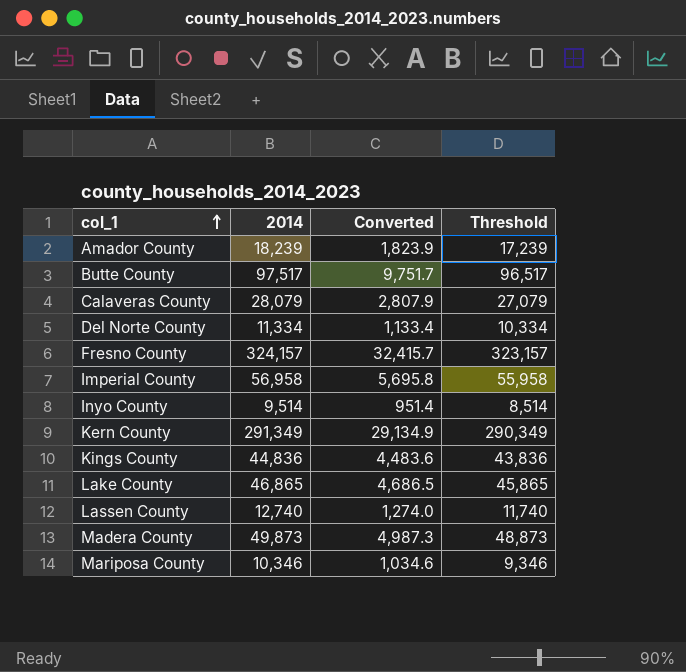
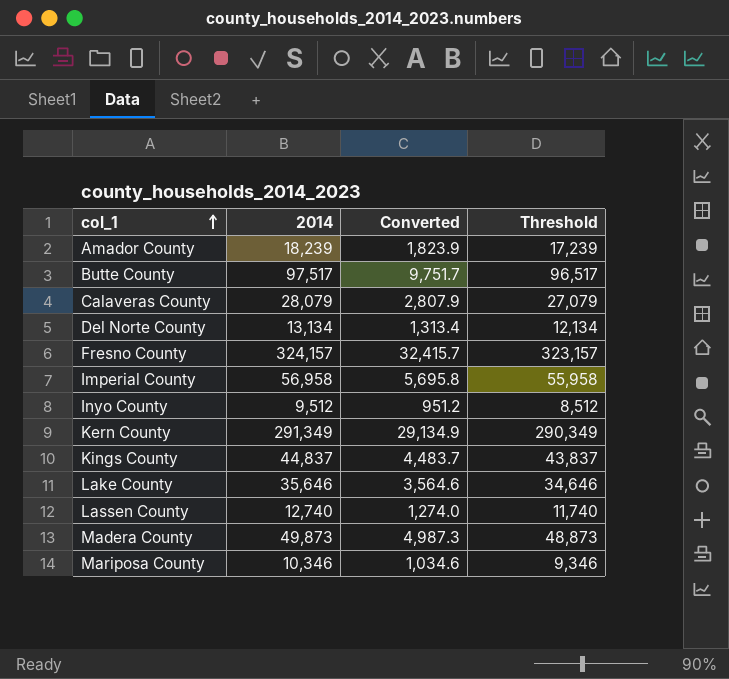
Del Norte County | 2014: 11,334 -> 13,134
Del Norte County | Converted: 1,133.4 -> 1,313.4
Del Norte County | Threshold: 10,334 -> 12,134
Inyo County | 2014: 9,514 -> 9,512
Inyo County | Converted: 951.4 -> 951.2
Inyo County | Threshold: 8,514 -> 8,512
Kings County | 2014: 44,836 -> 44,837
Kings County | Converted: 4,483.6 -> 4,483.7
Kings County | Threshold: 43,836 -> 43,837
Lake County | 2014: 46,865 -> 35,646
Lake County | Converted: 4,686.5 -> 3,564.6
Lake County | Threshold: 45,865 -> 34,646

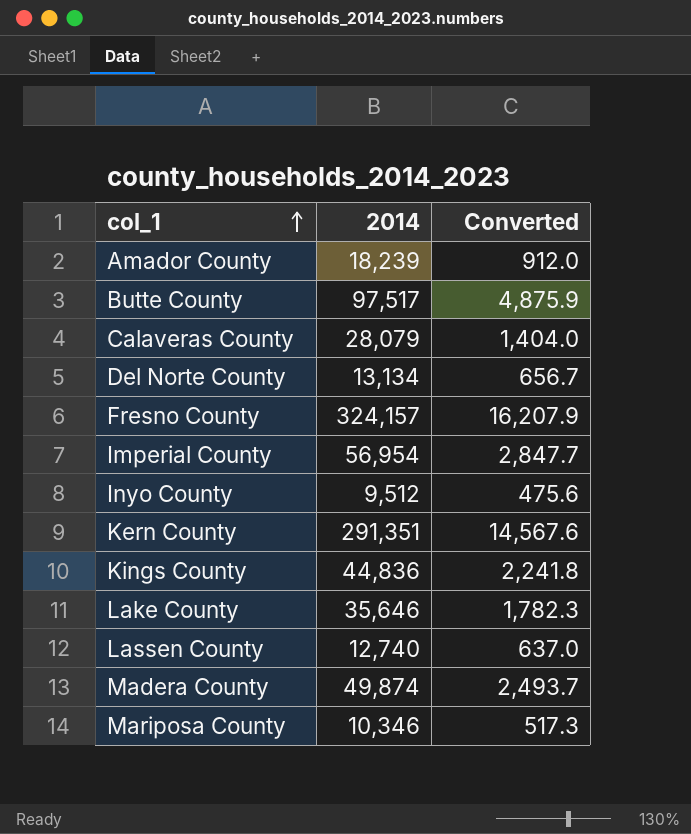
column Threshold | formula: [2014] - 1000 -> none
column Converted | formula: [2014] * 0.1 -> [2014] * 0.05
Imperial County | 2014: 56,958 -> 56,954
Kern County | 2014: 291,349 -> 291,351
Kings County | 2014: 44,837 -> 44,836
Madera County | 2014: 49,873 -> 49,874

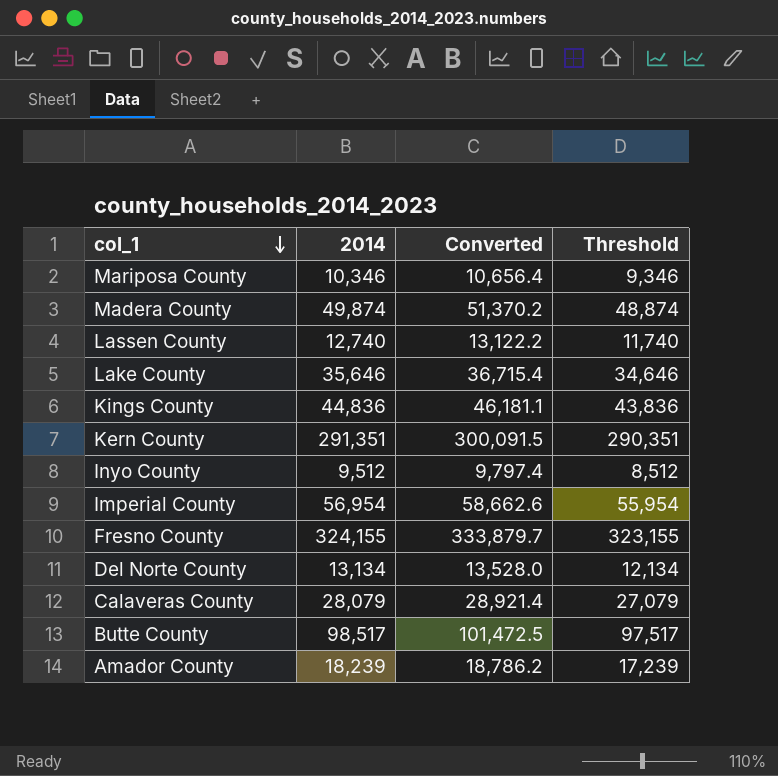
row order: col_1 ascending -> col_1 descending
column Converted | formula: [2014] * 0.05 -> [2014] * 1.03
column Threshold | formula: none -> [2014] - 1000
Fresno County | 2014: 324,157 -> 324,155
Butte County | 2014: 97,517 -> 98,517

